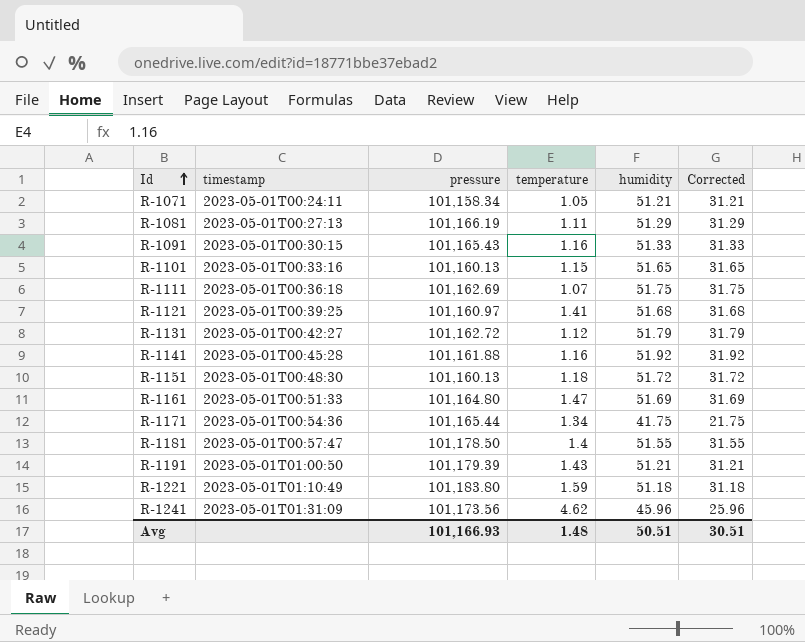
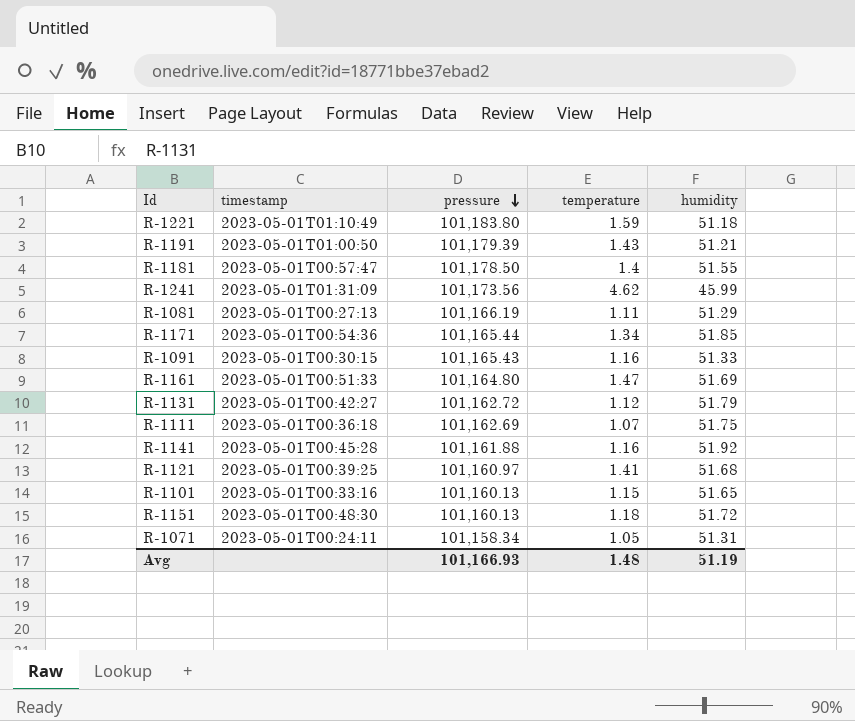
row order: Id ascending -> pressure descending
column Corrected | formula: [humidity] - 20 -> none
R-1241 | humidity: 45.96 -> 45.99
R-1171 | humidity: 41.75 -> 51.85
R-1071 | humidity: 51.21 -> 51.31
Avg | humidity: 50.51 -> 51.19

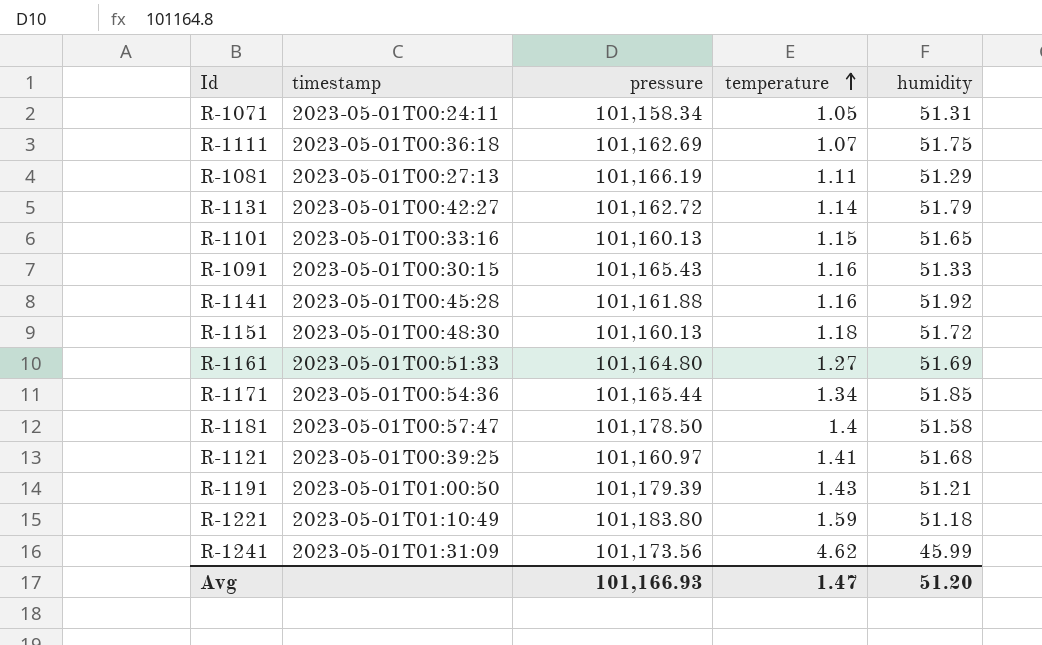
row order: pressure descending -> temperature ascending
R-1131 | temperature: 1.12 -> 1.14
R-1161 | temperature: 1.47 -> 1.27
R-1181 | humidity: 51.55 -> 51.58
Avg | temperature: 1.48 -> 1.47
Avg | humidity: 51.19 -> 51.20

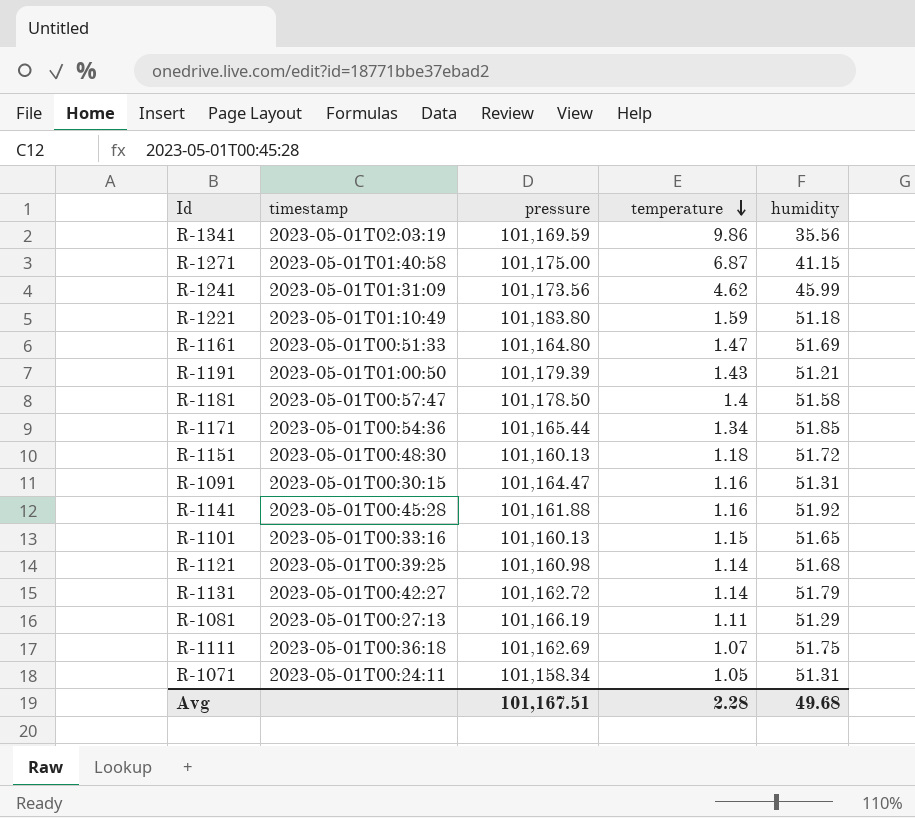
row order: temperature ascending -> temperature descending
row R-1341: none -> 2023-05-01T02:03:19 | 101,169.59 | 9.86 | 35.56
row R-1271: none -> 2023-05-01T01:40:58 | 101,175.00 | 6.87 | 41.15
R-1161 | temperature: 1.27 -> 1.47
R-1091 | pressure: 101,165.43 -> 101,164.47
R-1091 | humidity: 51.33 -> 51.31
R-1121 | pressure: 101,160.97 -> 101,160.98
R-1121 | temperature: 1.41 -> 1.14
Avg | pressure: 101,166.93 -> 101,167.51
Avg | temperature: 1.47 -> 2.28
Avg | humidity: 51.20 -> 49.68

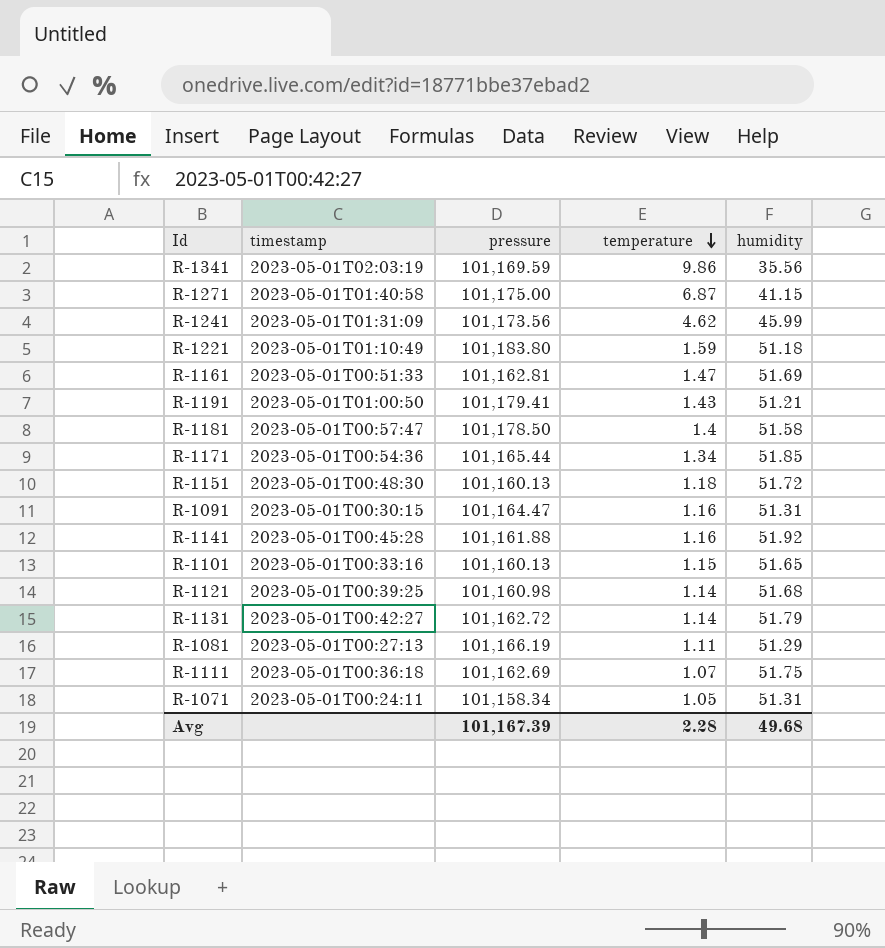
R-1161 | pressure: 101,164.80 -> 101,162.81
R-1191 | pressure: 101,179.39 -> 101,179.41
Avg | pressure: 101,167.51 -> 101,167.39

